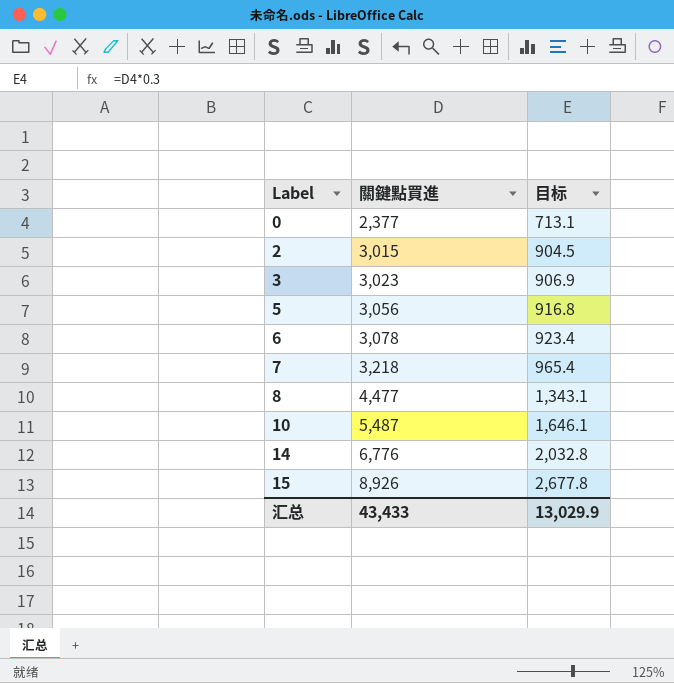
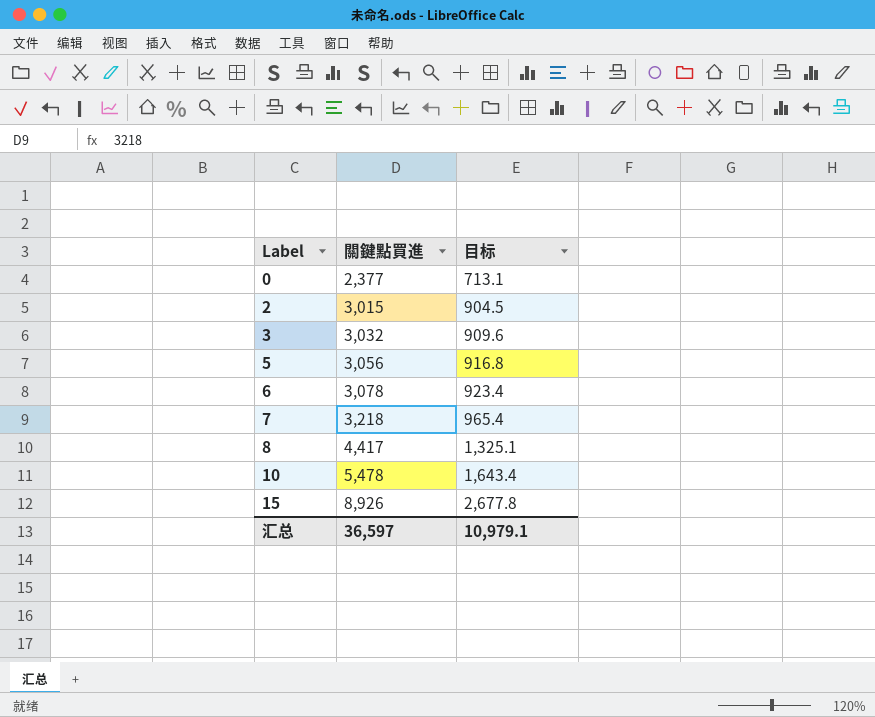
row 14: 6,776 | 2,032.8 -> none
3 | 關鍵點買進: 3,023 -> 3,032
3 | 目标: 906.9 -> 909.6
8 | 關鍵點買進: 4,477 -> 4,417
8 | 目标: 1,343.1 -> 1,325.1
10 | 關鍵點買進: 5,487 -> 5,478
10 | 目标: 1,646.1 -> 1,643.4
汇总 | 關鍵點買進: 43,433 -> 36,597
汇总 | 目标: 13,029.9 -> 10,979.1

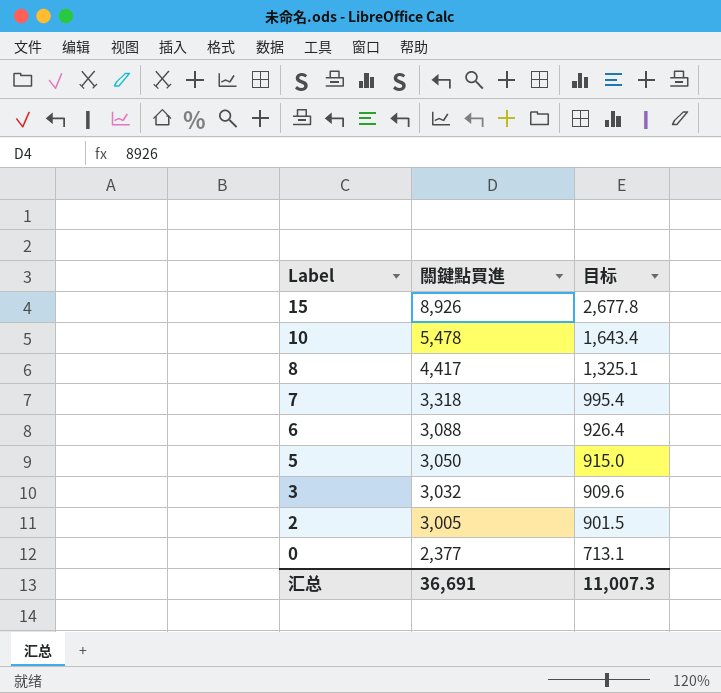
row order: Label ascending -> Label descending
7 | 關鍵點買進: 3,218 -> 3,318
7 | 目标: 965.4 -> 995.4
6 | 關鍵點買進: 3,078 -> 3,088
6 | 目标: 923.4 -> 926.4
5 | 關鍵點買進: 3,056 -> 3,050
5 | 目标: 916.8 -> 915.0
2 | 關鍵點買進: 3,015 -> 3,005
2 | 目标: 904.5 -> 901.5
汇总 | 關鍵點買進: 36,597 -> 36,691
汇总 | 目标: 10,979.1 -> 11,007.3

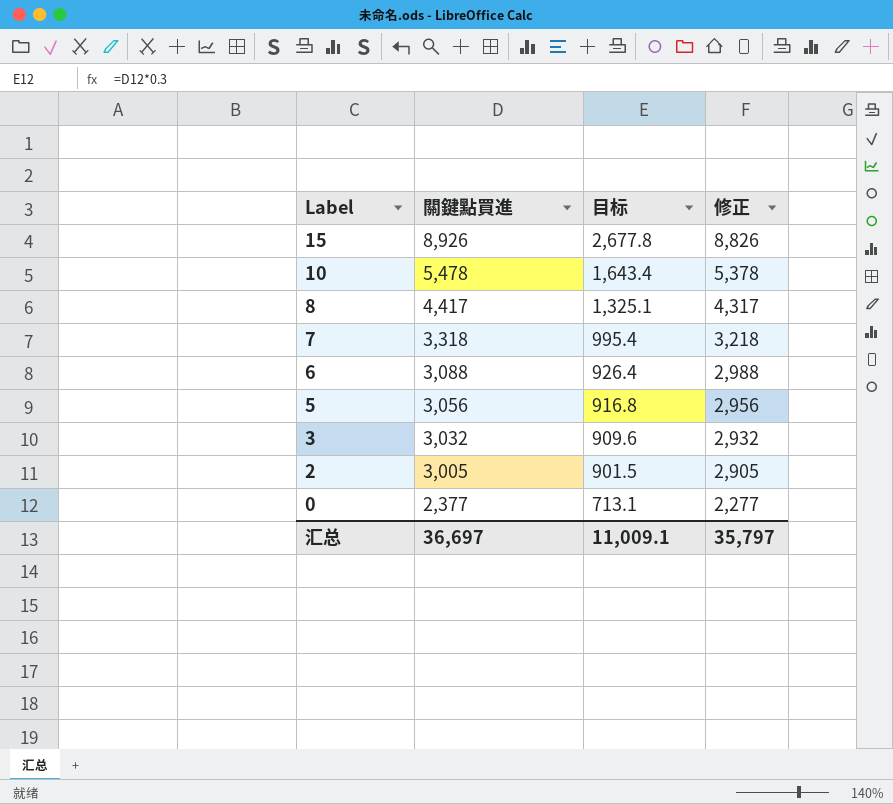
column 修正 | formula: none -> [關鍵點買進] - 100
5 | 關鍵點買進: 3,050 -> 3,056
5 | 目标: 915.0 -> 916.8
汇总 | 關鍵點買進: 36,691 -> 36,697
汇总 | 目标: 11,007.3 -> 11,009.1

